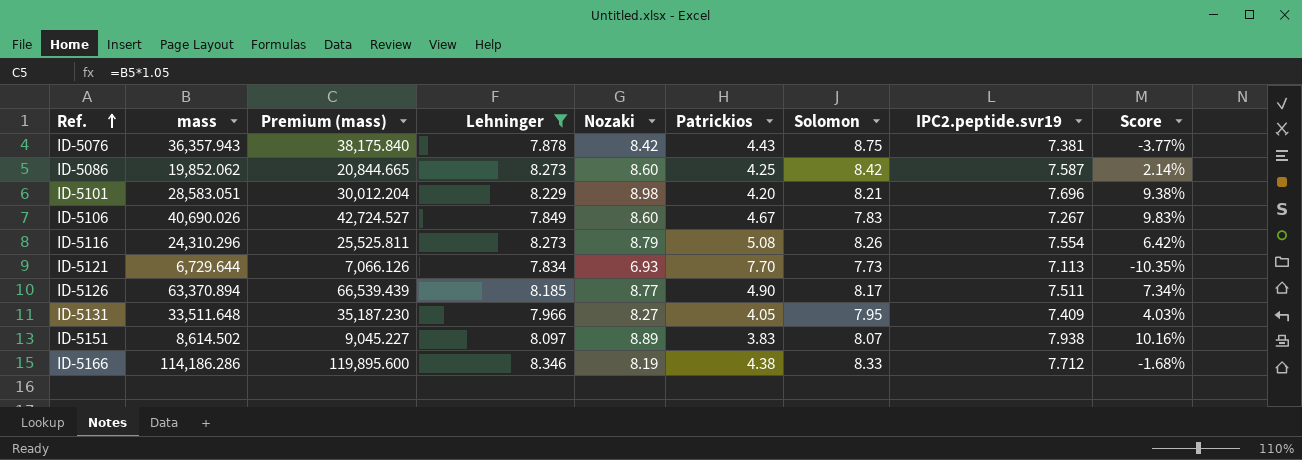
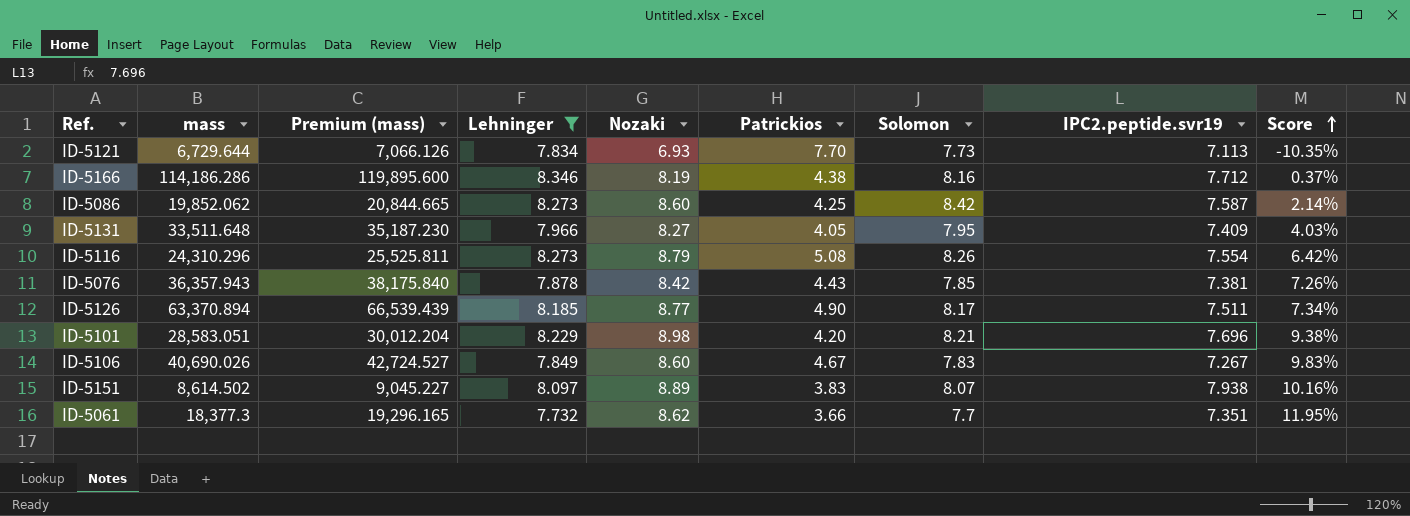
row order: Ref. ascending -> Score ascending
ID-5166 | Solomon: 8.33 -> 8.16
ID-5166 | Score: -1.68% -> 0.37%
ID-5076 | Solomon: 8.75 -> 7.85
ID-5076 | Score: -3.77% -> 7.26%
row ID-5061: none -> 18,377.3 | 19,296.165 | 7.732 | 8.62 | 3.66 | 7.7 | 7.351 | 11.95%

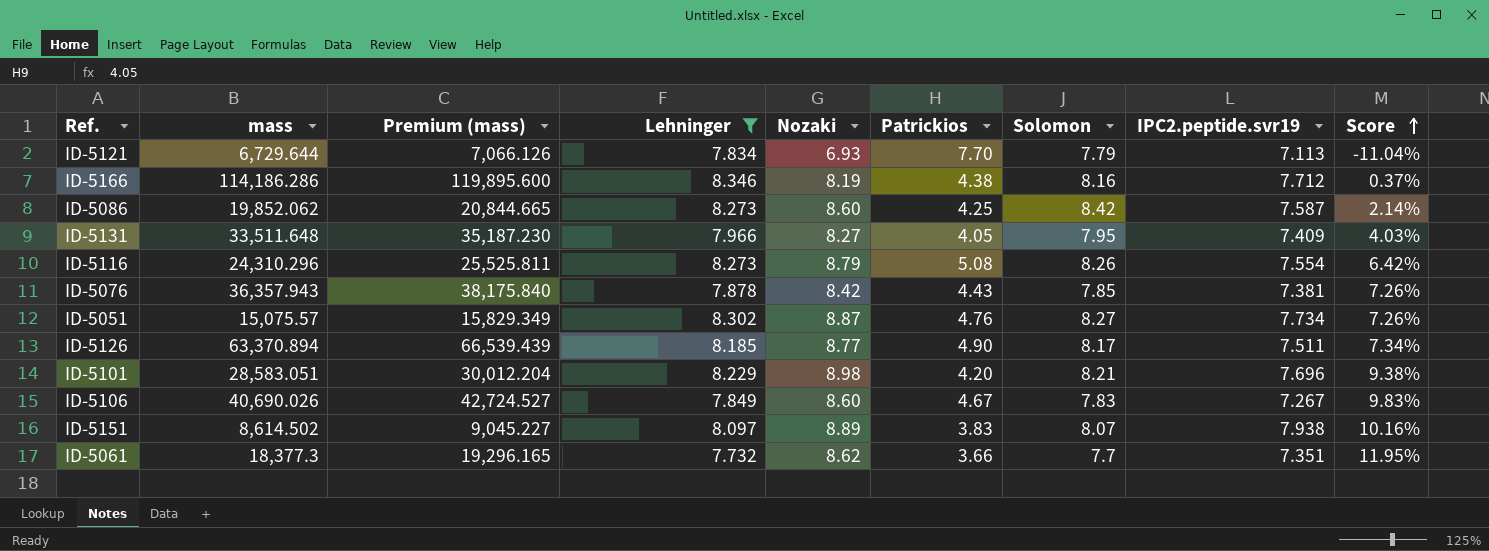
ID-5121 | Solomon: 7.73 -> 7.79
ID-5121 | Score: -10.35% -> -11.04%
row ID-5051: none -> 15,075.57 | 15,829.349 | 8.302 | 8.87 | 4.76 | 8.27 | 7.734 | 7.26%

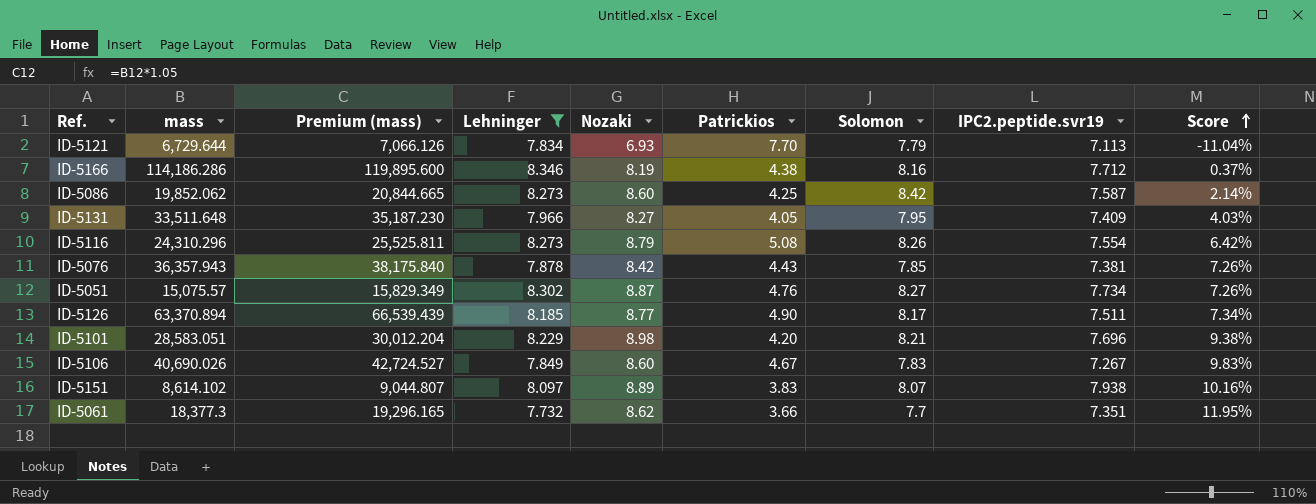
ID-5151 | mass: 8,614.502 -> 8,614.102
ID-5151 | Premium (mass): 9,045.227 -> 9,044.807

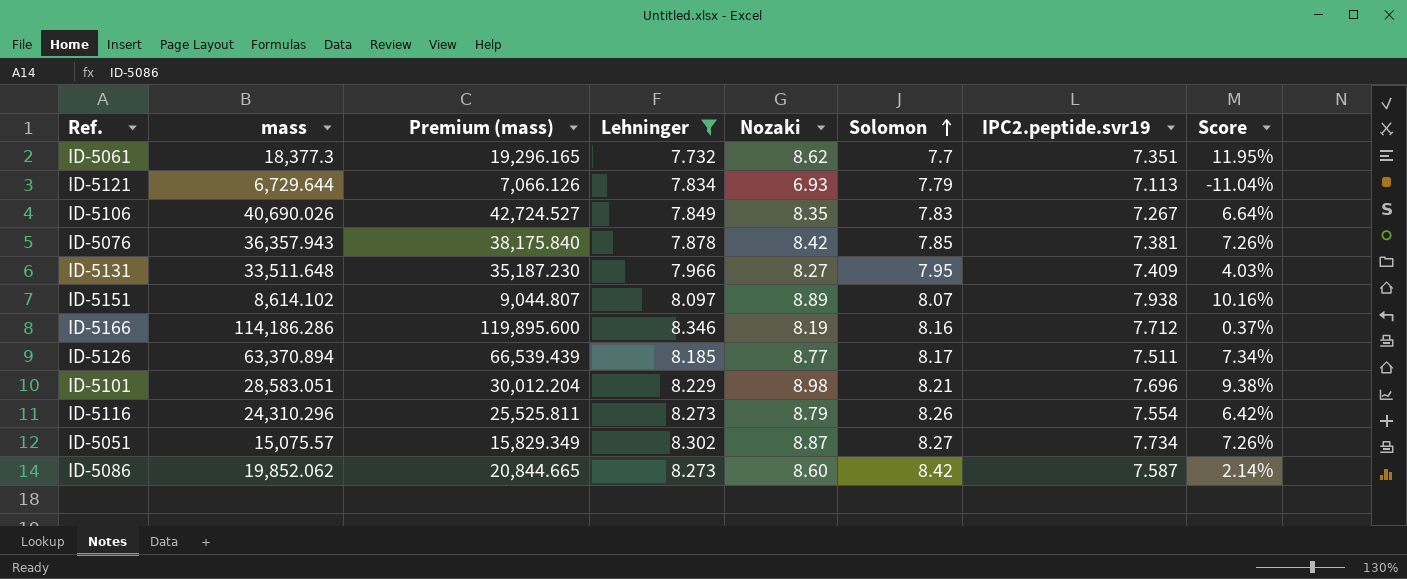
row order: Score ascending -> Solomon ascending
column Patrickios | position: 6 -> none
ID-5106 | Nozaki: 8.60 -> 8.35
ID-5106 | Score: 9.83% -> 6.64%

